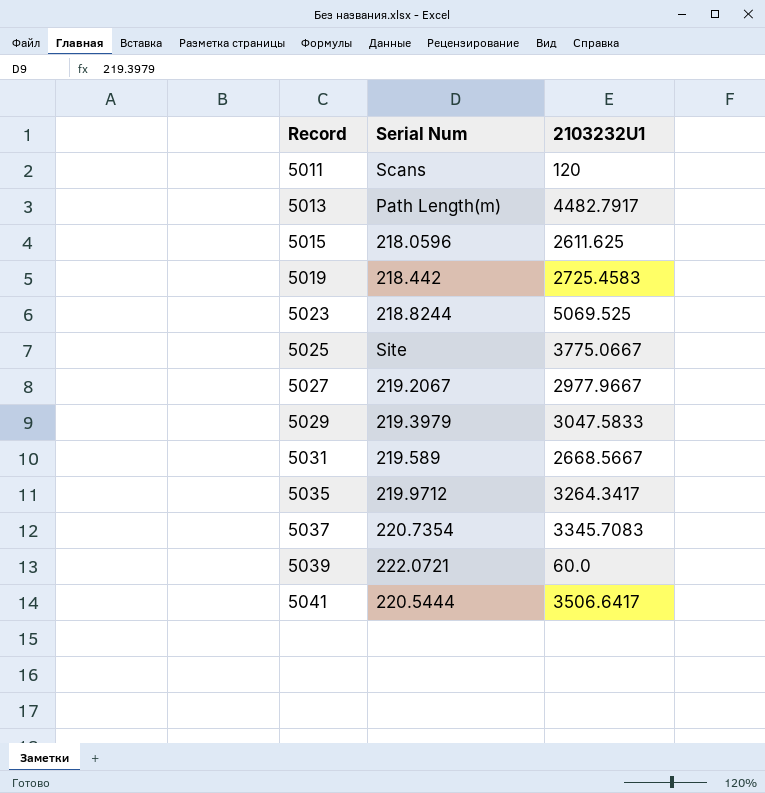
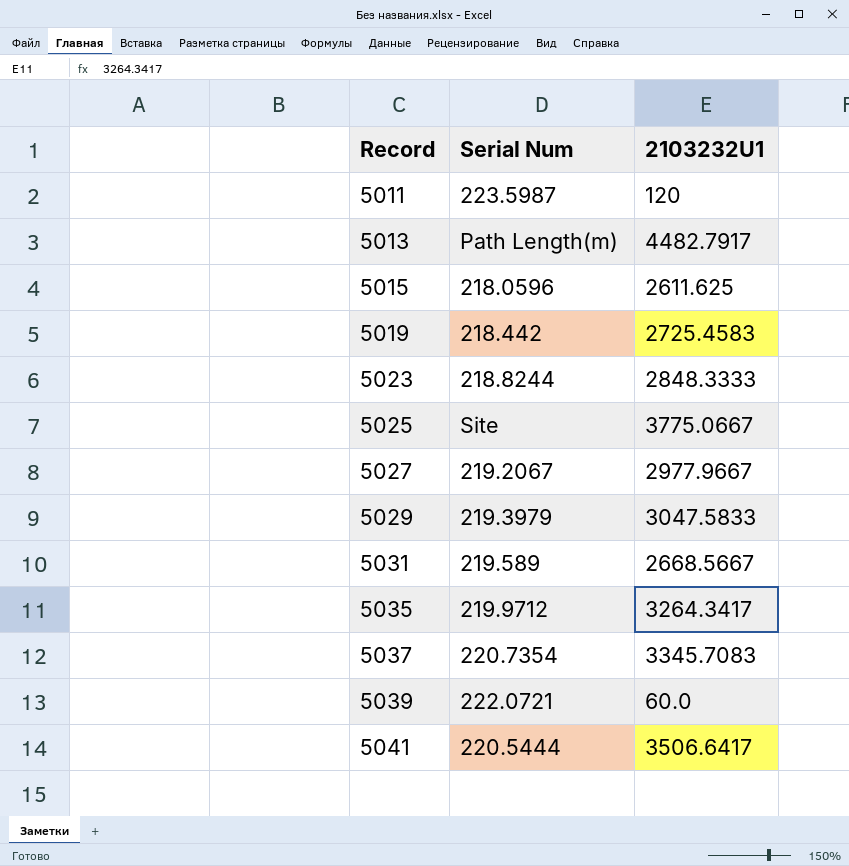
5011 | Serial Num: Scans -> 223.5987
5023 | 2103232U1: 5069.525 -> 2848.3333

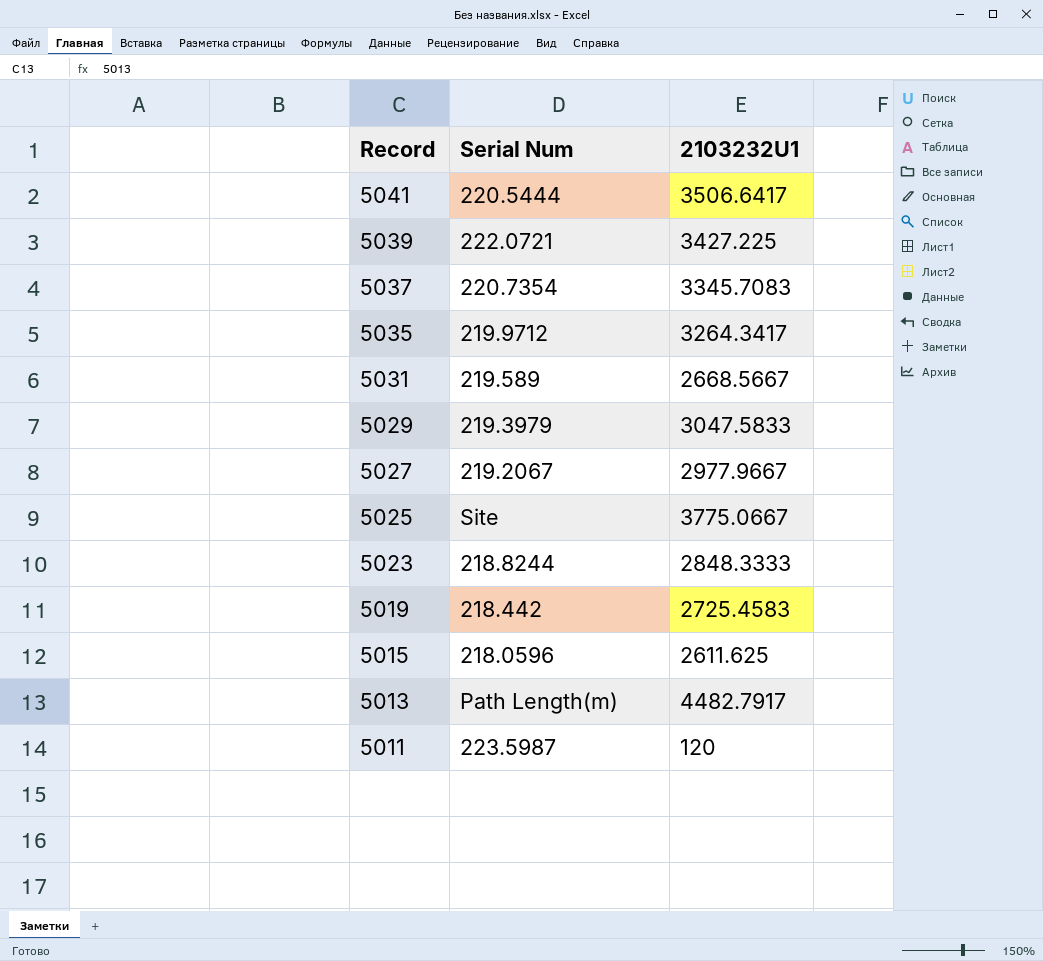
row order: Record ascending -> Record descending
5039 | 2103232U1: 60.0 -> 3427.225

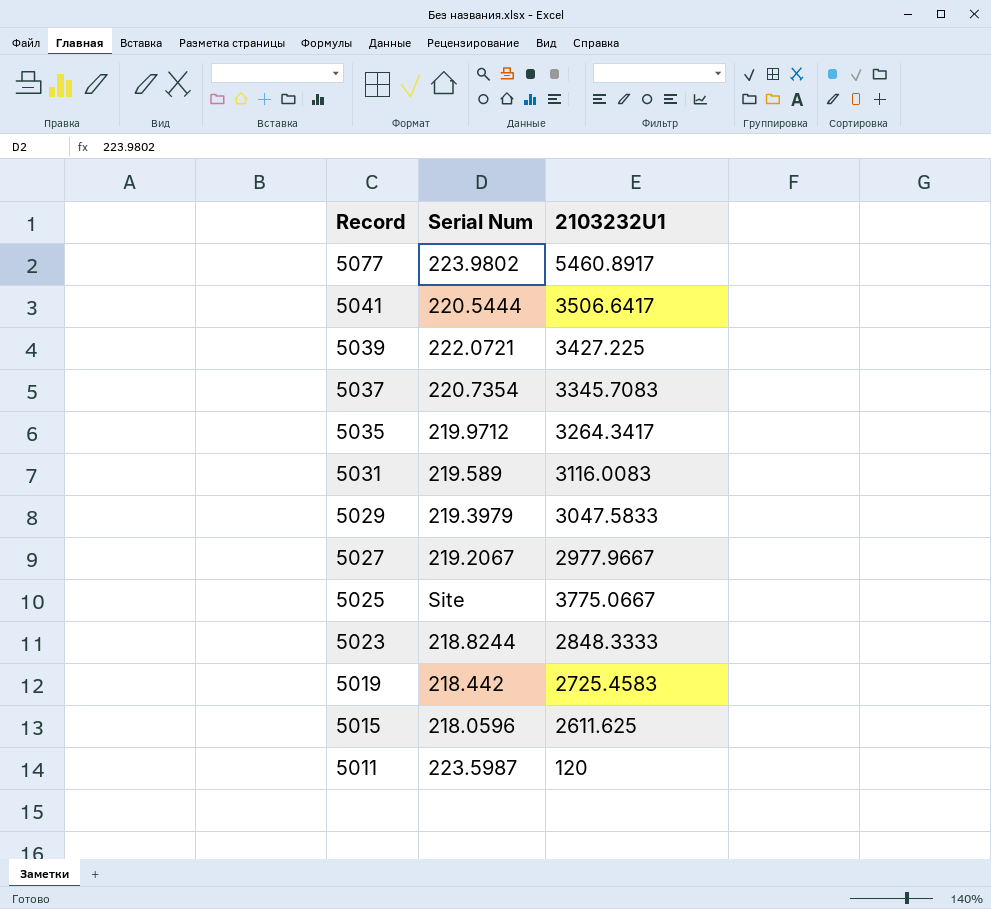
row 5013: Path Length(m) | 4482.7917 -> none
row 5077: none -> 223.9802 | 5460.8917
5031 | 2103232U1: 2668.5667 -> 3116.0083

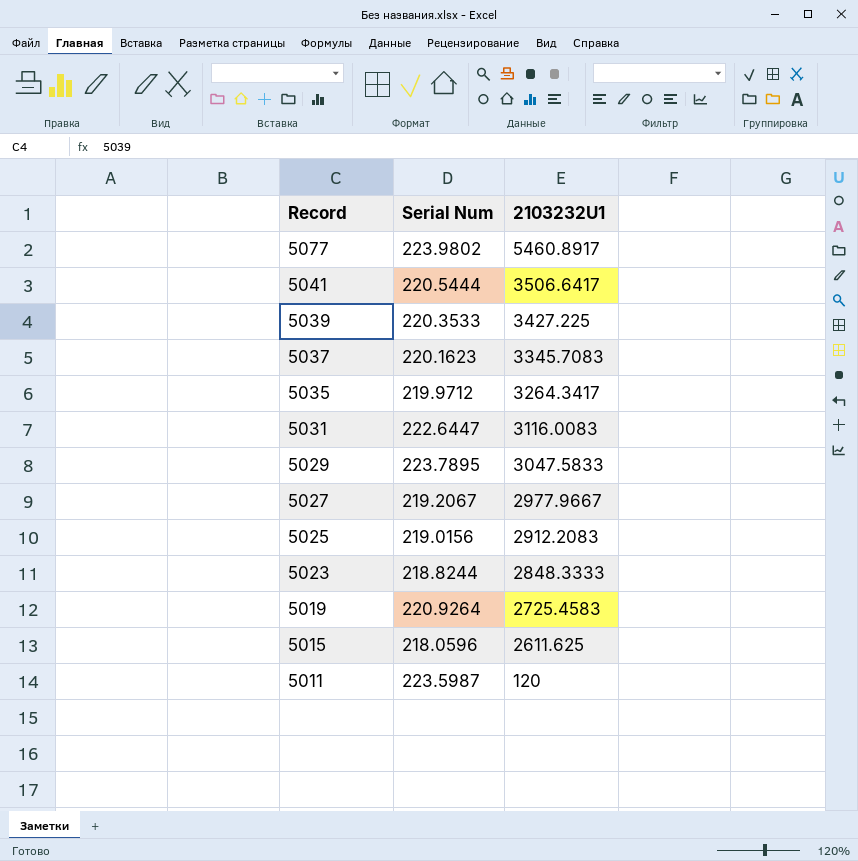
5039 | Serial Num: 222.0721 -> 220.3533
5037 | Serial Num: 220.7354 -> 220.1623
5031 | Serial Num: 219.589 -> 222.6447
5029 | Serial Num: 219.3979 -> 223.7895
5025 | Serial Num: Site -> 219.0156
5025 | 2103232U1: 3775.0667 -> 2912.2083
5019 | Serial Num: 218.442 -> 220.9264

